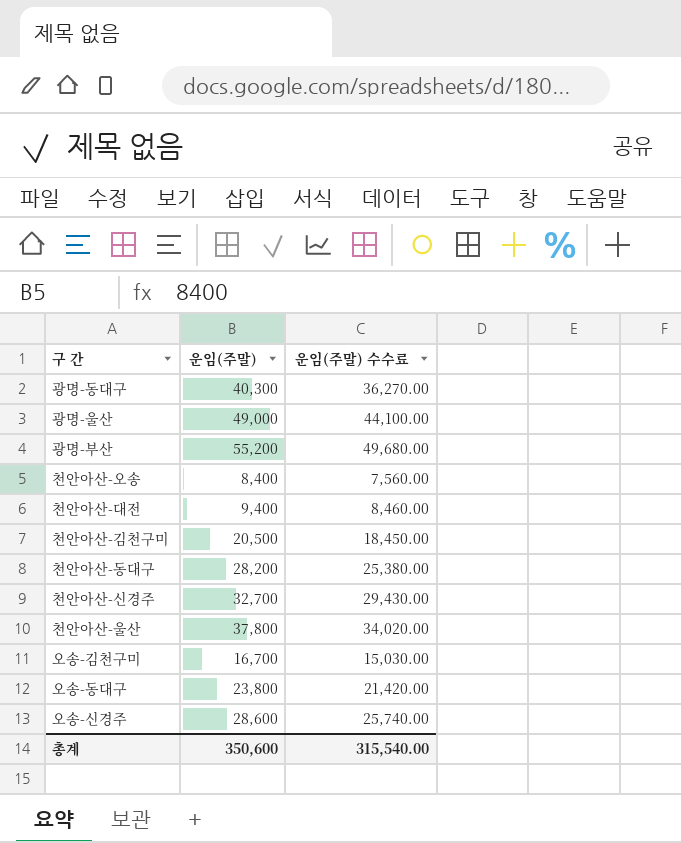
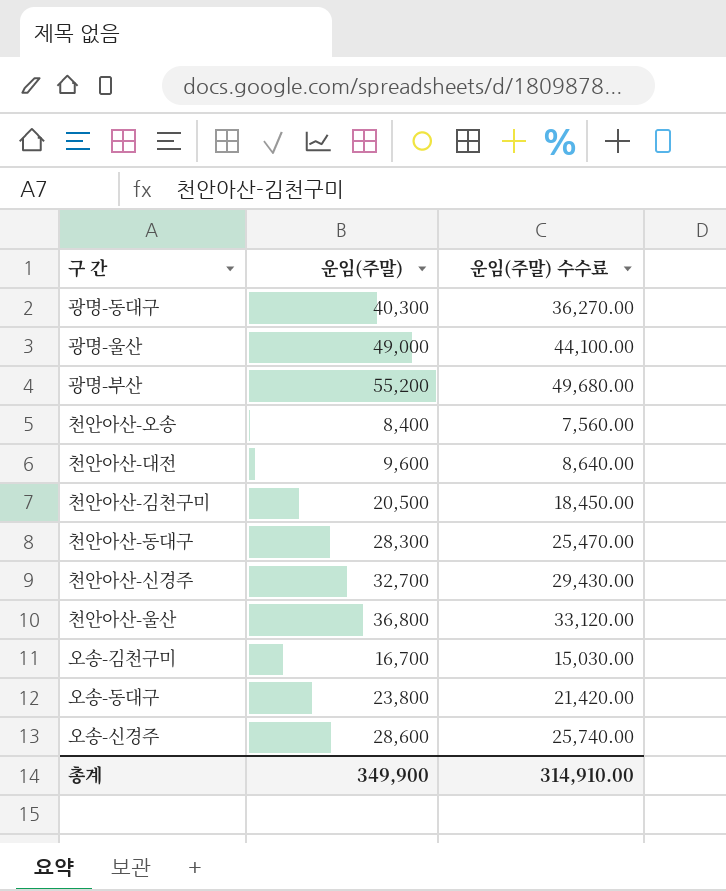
천안아산-대전 | 운임(주말): 9,400 -> 9,600
천안아산-대전 | 운임(주말) 수수료: 8,460.00 -> 8,640.00
천안아산-동대구 | 운임(주말): 28,200 -> 28,300
천안아산-동대구 | 운임(주말) 수수료: 25,380.00 -> 25,470.00
천안아산-울산 | 운임(주말): 37,800 -> 36,800
천안아산-울산 | 운임(주말) 수수료: 34,020.00 -> 33,120.00
총계 | 운임(주말): 350,600 -> 349,900
총계 | 운임(주말) 수수료: 315,540.00 -> 314,910.00

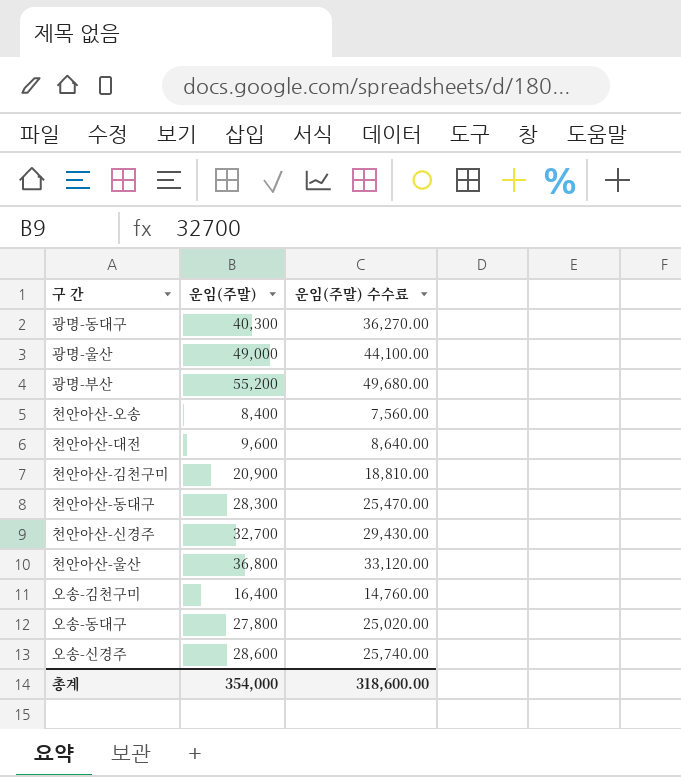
천안아산-김천구미 | 운임(주말): 20,500 -> 20,900
천안아산-김천구미 | 운임(주말) 수수료: 18,450.00 -> 18,810.00
오송-김천구미 | 운임(주말): 16,700 -> 16,400
오송-김천구미 | 운임(주말) 수수료: 15,030.00 -> 14,760.00
오송-동대구 | 운임(주말): 23,800 -> 27,800
오송-동대구 | 운임(주말) 수수료: 21,420.00 -> 25,020.00
총계 | 운임(주말): 349,900 -> 354,000
총계 | 운임(주말) 수수료: 314,910.00 -> 318,600.00

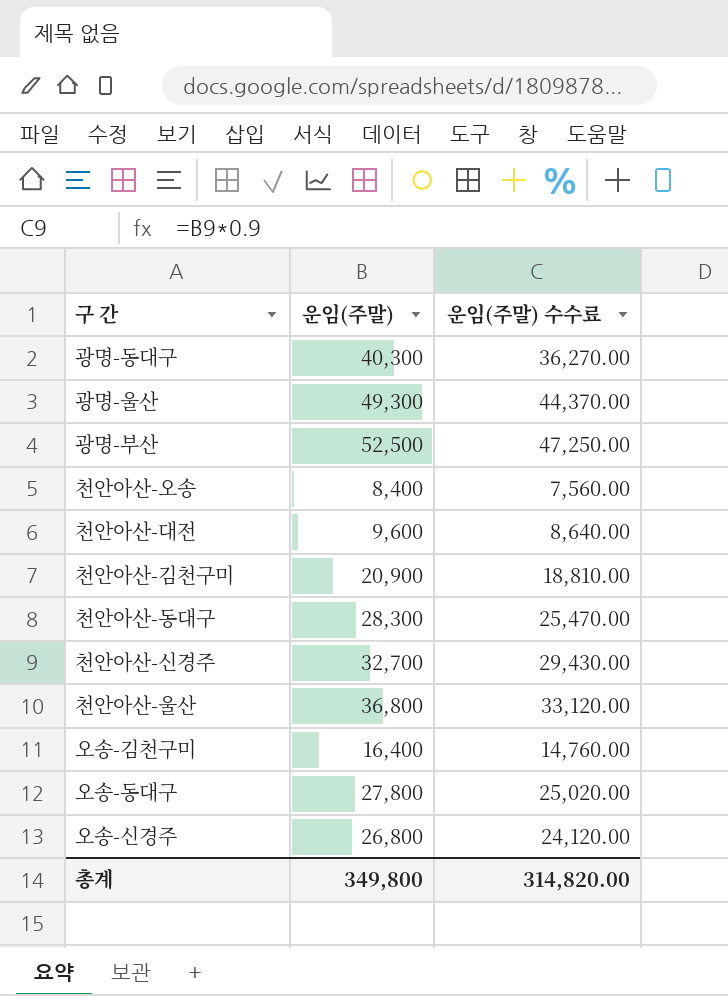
광명-울산 | 운임(주말): 49,000 -> 49,300
광명-울산 | 운임(주말) 수수료: 44,100.00 -> 44,370.00
광명-부산 | 운임(주말): 55,200 -> 52,500
광명-부산 | 운임(주말) 수수료: 49,680.00 -> 47,250.00
오송-신경주 | 운임(주말): 28,600 -> 26,800
오송-신경주 | 운임(주말) 수수료: 25,740.00 -> 24,120.00
총계 | 운임(주말): 354,000 -> 349,800
총계 | 운임(주말) 수수료: 318,600.00 -> 314,820.00

